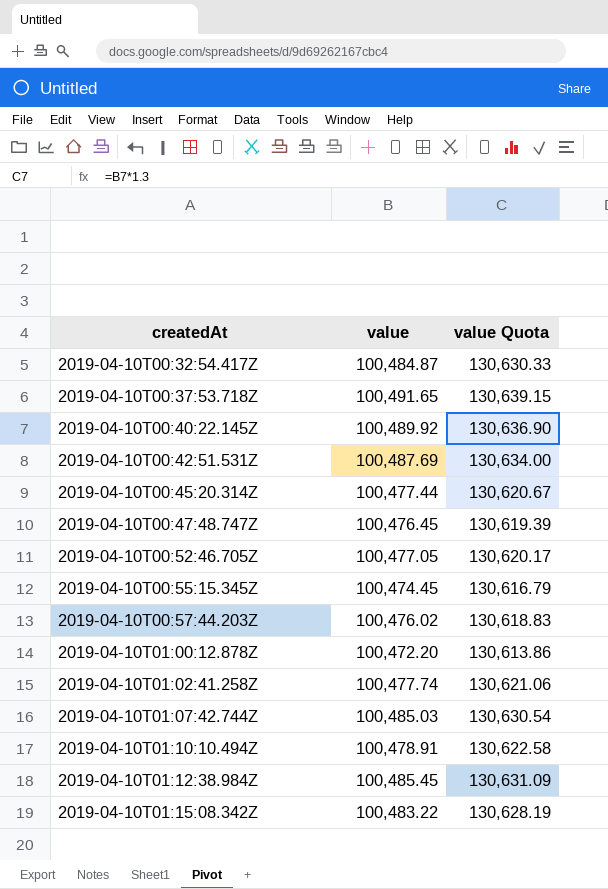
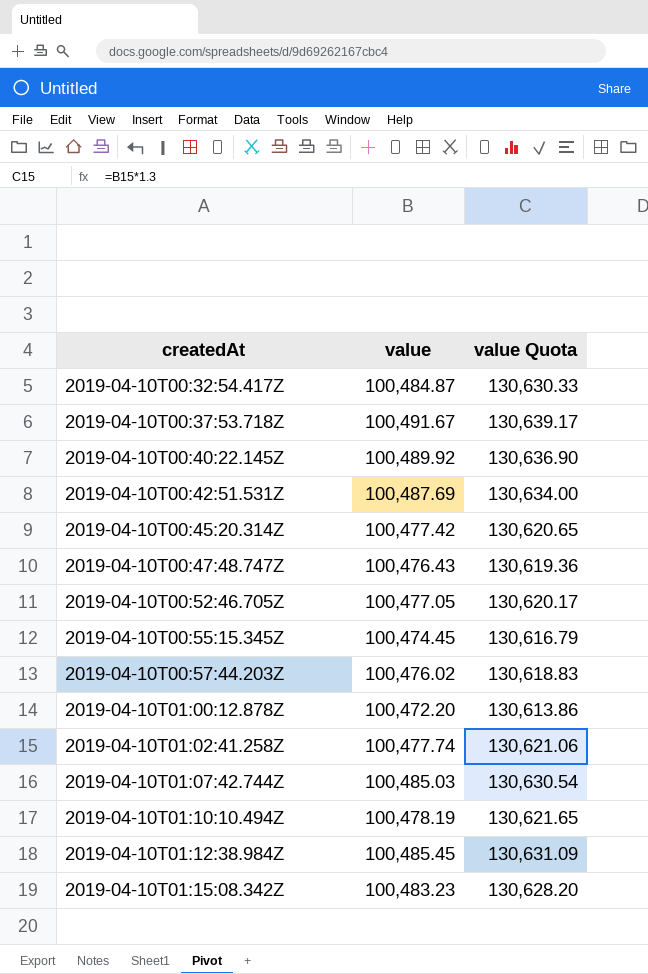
2019-04-10T00:37:53.718Z | value: 100,491.65 -> 100,491.67
2019-04-10T00:37:53.718Z | value Quota: 130,639.15 -> 130,639.17
2019-04-10T00:45:20.314Z | value: 100,477.44 -> 100,477.42
2019-04-10T00:45:20.314Z | value Quota: 130,620.67 -> 130,620.65
2019-04-10T00:47:48.747Z | value: 100,476.45 -> 100,476.43
2019-04-10T00:47:48.747Z | value Quota: 130,619.39 -> 130,619.36
2019-04-10T01:10:10.494Z | value: 100,478.91 -> 100,478.19
2019-04-10T01:10:10.494Z | value Quota: 130,622.58 -> 130,621.65
2019-04-10T01:15:08.342Z | value: 100,483.22 -> 100,483.23
2019-04-10T01:15:08.342Z | value Quota: 130,628.19 -> 130,628.20

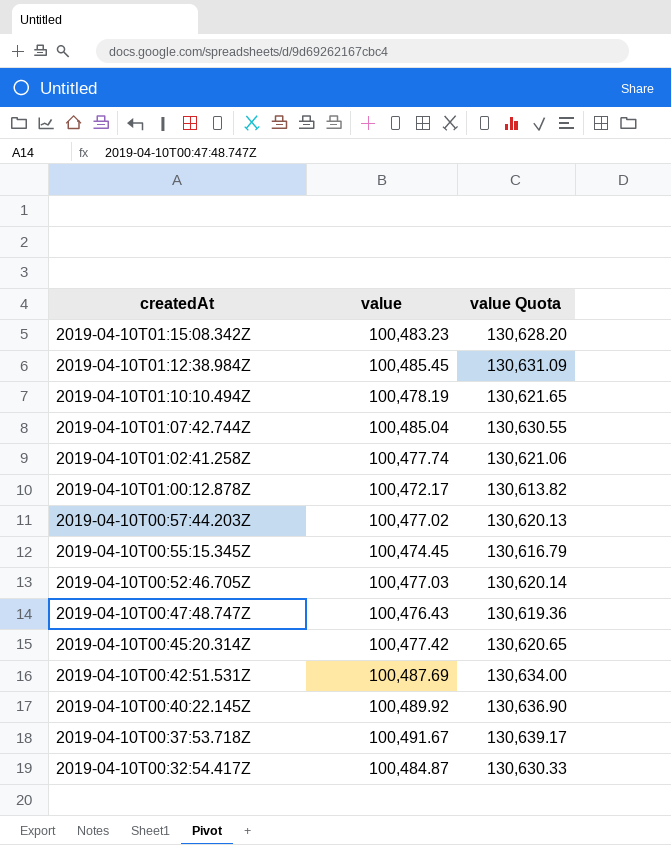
row order: createdAt ascending -> createdAt descending
2019-04-10T01:07:42.744Z | value: 100,485.03 -> 100,485.04
2019-04-10T01:07:42.744Z | value Quota: 130,630.54 -> 130,630.55
2019-04-10T01:00:12.878Z | value: 100,472.20 -> 100,472.17
2019-04-10T01:00:12.878Z | value Quota: 130,613.86 -> 130,613.82
2019-04-10T00:57:44.203Z | value: 100,476.02 -> 100,477.02
2019-04-10T00:57:44.203Z | value Quota: 130,618.83 -> 130,620.13
2019-04-10T00:52:46.705Z | value: 100,477.05 -> 100,477.03
2019-04-10T00:52:46.705Z | value Quota: 130,620.17 -> 130,620.14

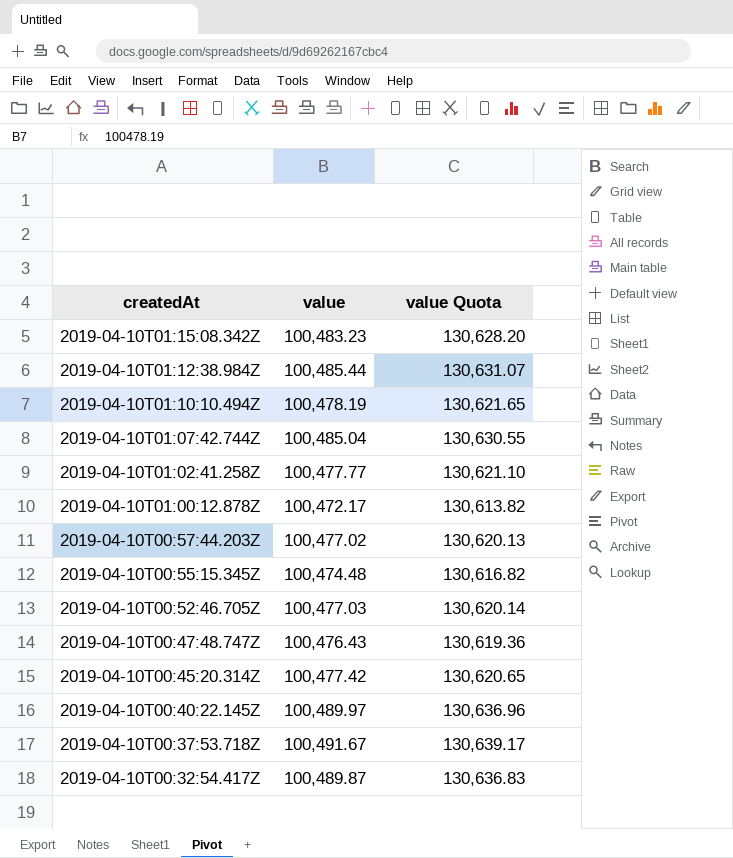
row 2019-04-10T00:42:51.531Z: 100,487.69 | 130,634.00 -> none
2019-04-10T01:12:38.984Z | value: 100,485.45 -> 100,485.44
2019-04-10T01:12:38.984Z | value Quota: 130,631.09 -> 130,631.07
2019-04-10T01:02:41.258Z | value: 100,477.74 -> 100,477.77
2019-04-10T01:02:41.258Z | value Quota: 130,621.06 -> 130,621.10
2019-04-10T00:55:15.345Z | value: 100,474.45 -> 100,474.48
2019-04-10T00:55:15.345Z | value Quota: 130,616.79 -> 130,616.82
2019-04-10T00:40:22.145Z | value: 100,489.92 -> 100,489.97
2019-04-10T00:40:22.145Z | value Quota: 130,636.90 -> 130,636.96
2019-04-10T00:32:54.417Z | value: 100,484.87 -> 100,489.87
2019-04-10T00:32:54.417Z | value Quota: 130,630.33 -> 130,636.83

